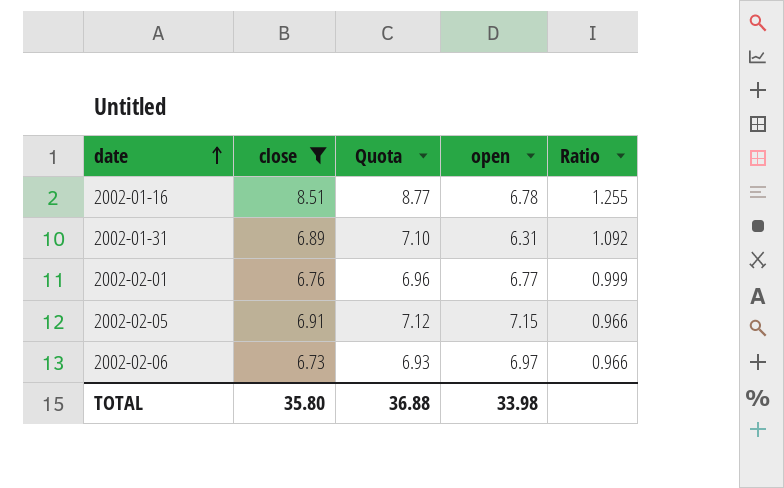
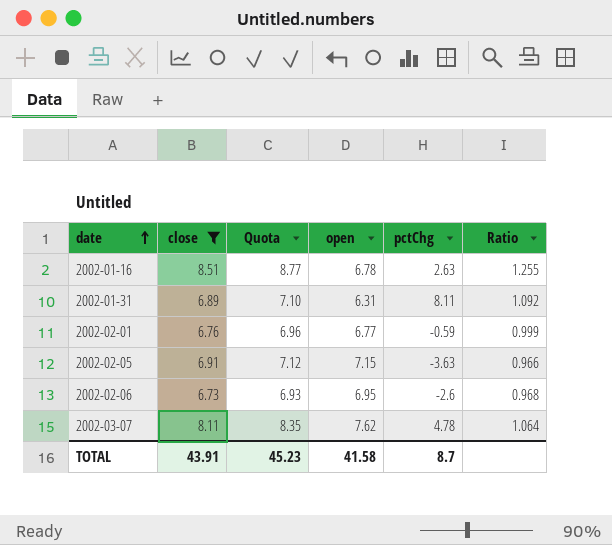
column pctChg | position: none -> 5
2002-02-06 | open: 6.97 -> 6.95
2002-02-06 | Ratio: 0.966 -> 0.968
row 2002-03-07: none -> 8.11 | 8.35 | 7.62 | 4.78 | 1.064
TOTAL | close: 35.80 -> 43.91
TOTAL | Quota: 36.88 -> 45.23
TOTAL | open: 33.98 -> 41.58

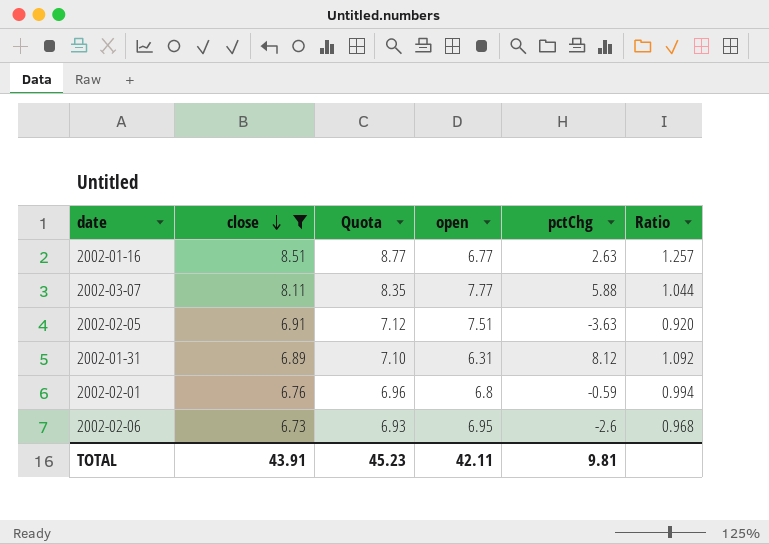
row order: date ascending -> close descending
2002-01-16 | open: 6.78 -> 6.77
2002-01-16 | Ratio: 1.255 -> 1.257
2002-03-07 | open: 7.62 -> 7.77
2002-03-07 | pctChg: 4.78 -> 5.88
2002-03-07 | Ratio: 1.064 -> 1.044
2002-02-05 | open: 7.15 -> 7.51
2002-02-05 | Ratio: 0.966 -> 0.920
2002-01-31 | pctChg: 8.11 -> 8.12
2002-02-01 | open: 6.77 -> 6.8
2002-02-01 | Ratio: 0.999 -> 0.994
TOTAL | open: 41.58 -> 42.11
TOTAL | pctChg: 8.7 -> 9.81

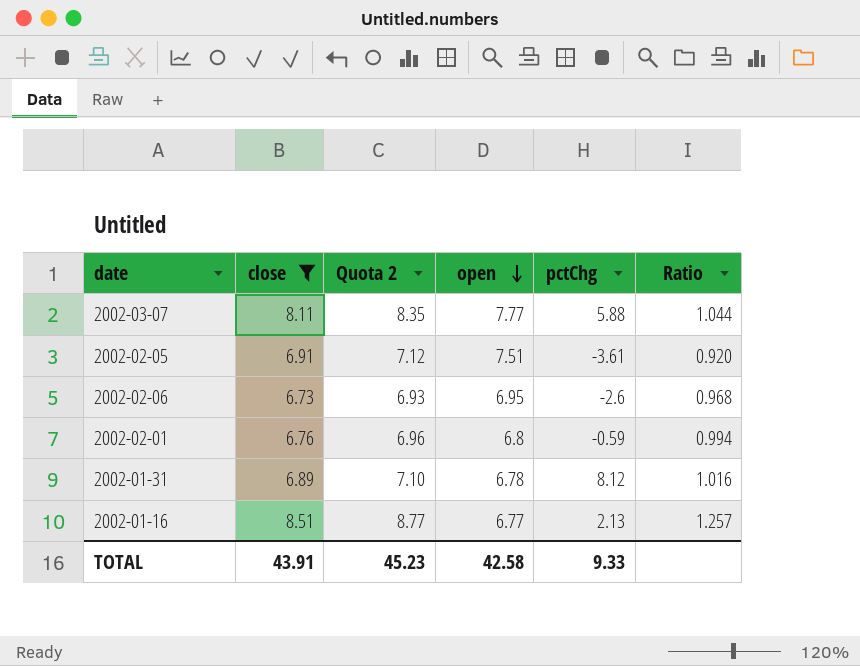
row order: close descending -> open descending
column name: Quota -> Quota 2
2002-02-05 | pctChg: -3.63 -> -3.61
2002-01-31 | open: 6.31 -> 6.78
2002-01-31 | Ratio: 1.092 -> 1.016
2002-01-16 | pctChg: 2.63 -> 2.13
TOTAL | open: 42.11 -> 42.58
TOTAL | pctChg: 9.81 -> 9.33

